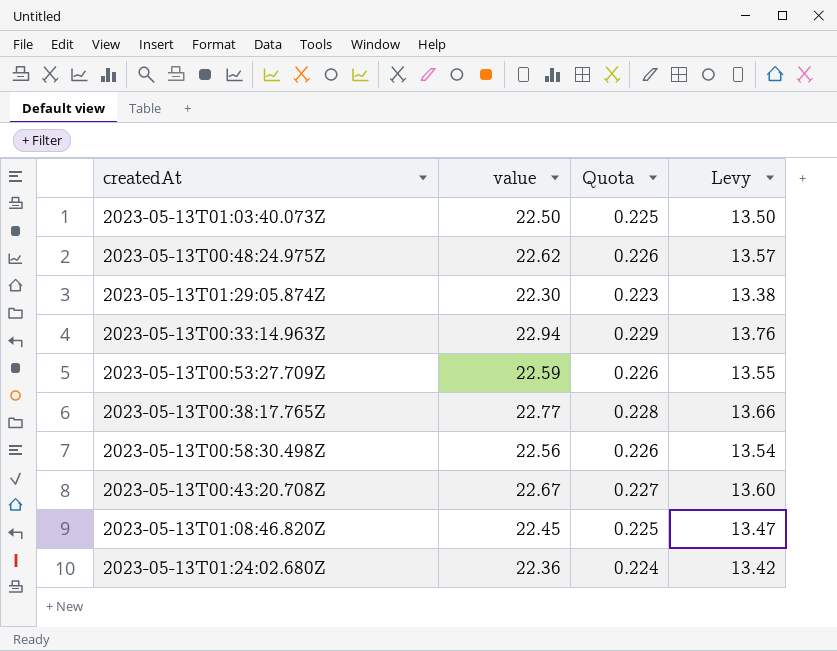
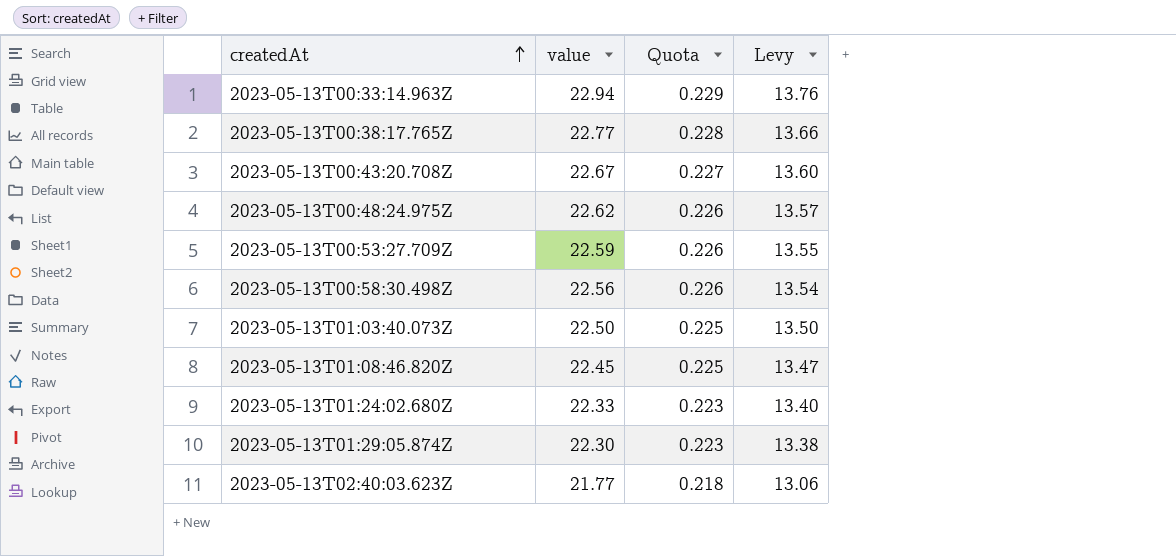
row order: none -> createdAt ascending
2023-05-13T01:24:02.680Z | value: 22.36 -> 22.33
2023-05-13T01:24:02.680Z | Quota: 0.224 -> 0.223
2023-05-13T01:24:02.680Z | Levy: 13.42 -> 13.40
row 2023-05-13T02:40:03.623Z: none -> 21.77 | 0.218 | 13.06

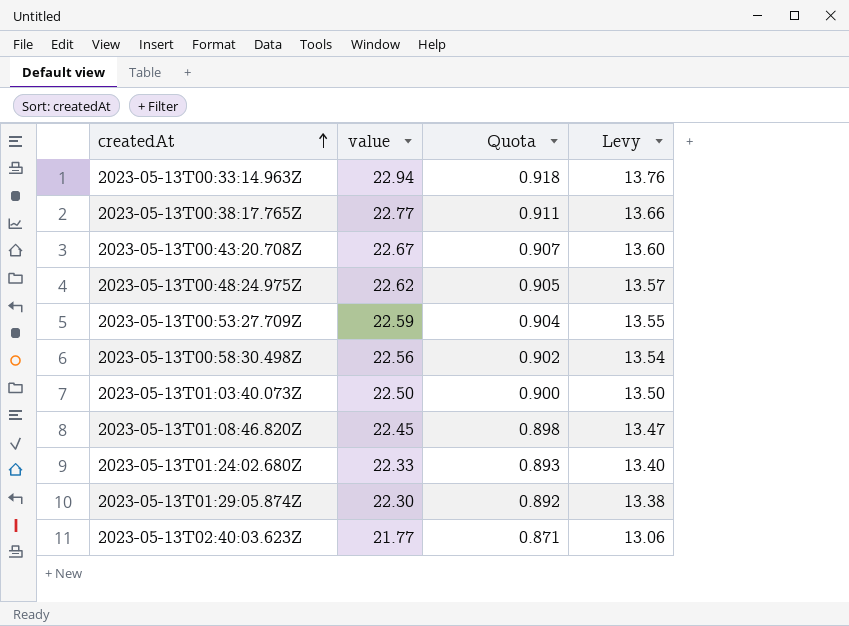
column Quota | formula: [value] * 0.01 -> [value] * 0.04

